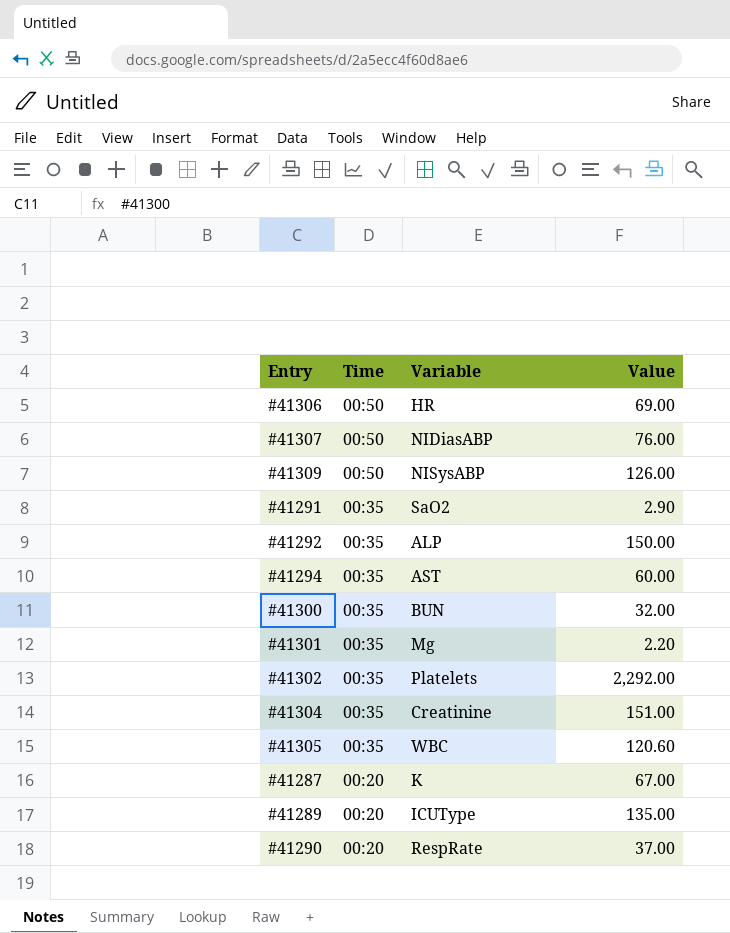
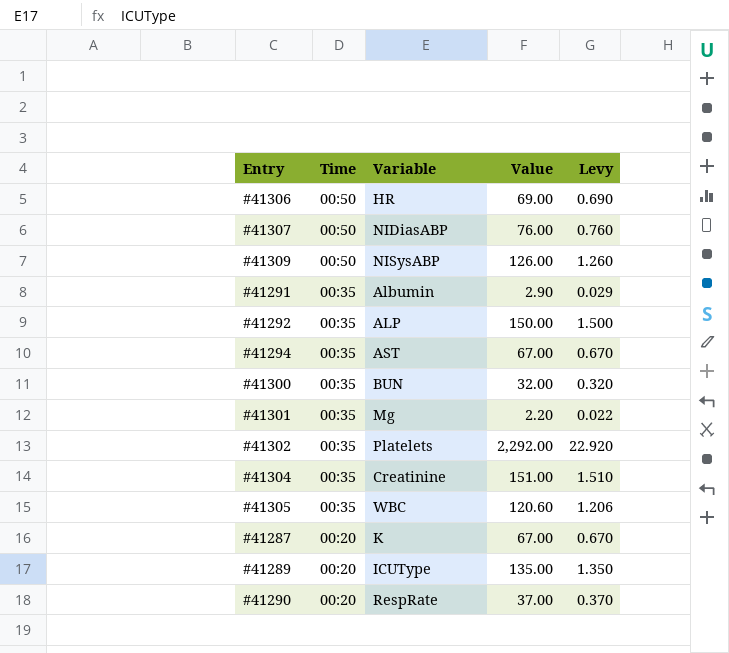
column Levy | formula: none -> [Value] * 0.01
#41291 | Variable: SaO2 -> Albumin
#41294 | Value: 60.00 -> 67.00

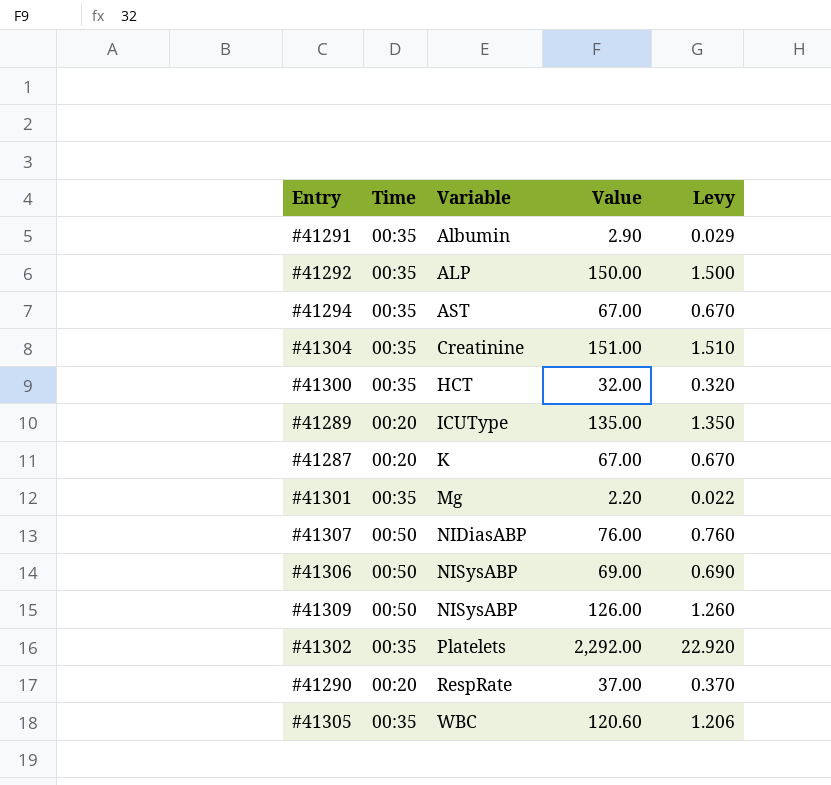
row order: Time descending -> Variable ascending
#41300 | Variable: BUN -> HCT
#41306 | Variable: HR -> NISysABP

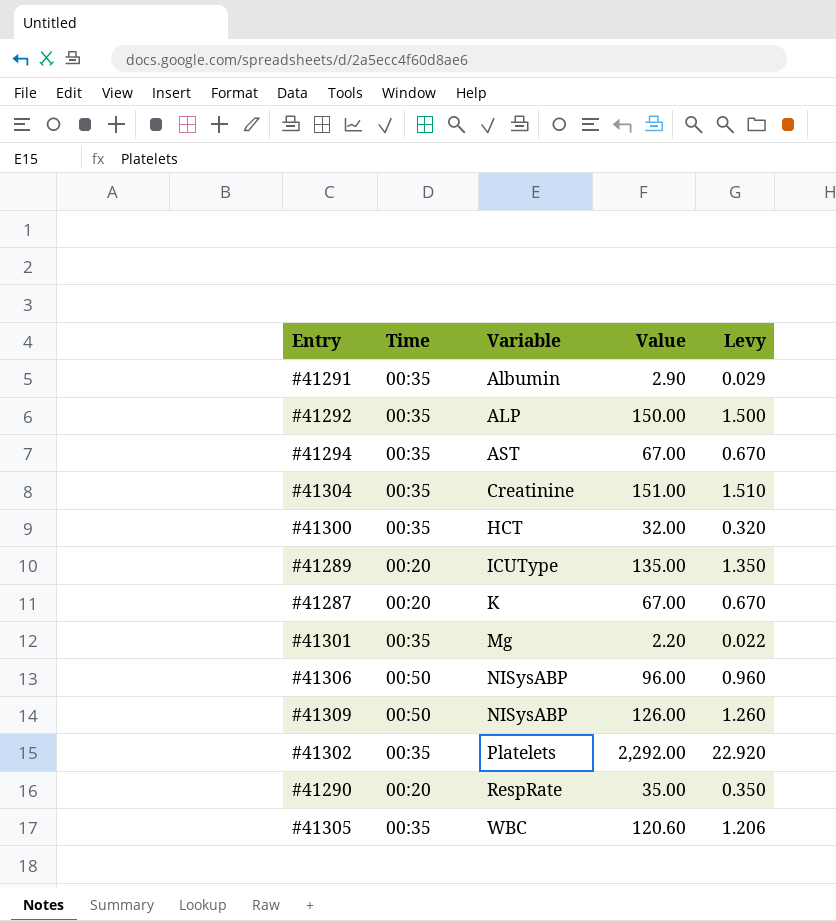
row #41307: 00:50 | NIDiasABP | 76.00 | 0.760 -> none
#41306 | Value: 69.00 -> 96.00
#41306 | Levy: 0.690 -> 0.960
#41290 | Value: 37.00 -> 35.00
#41290 | Levy: 0.370 -> 0.350

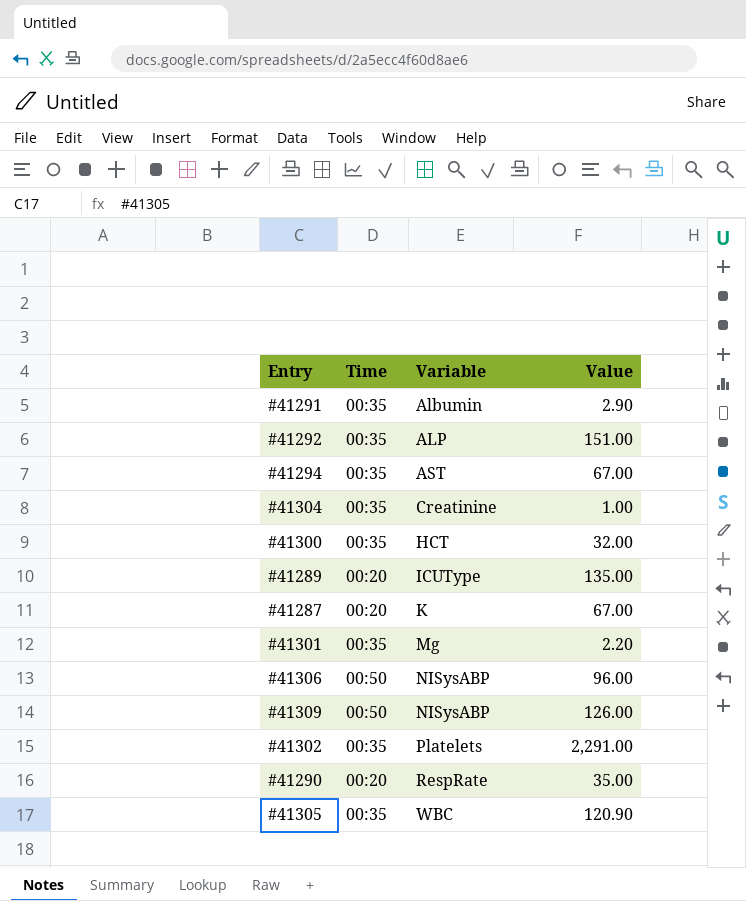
column Levy | formula: [Value] * 0.01 -> none
#41292 | Value: 150.00 -> 151.00
#41304 | Value: 151.00 -> 1.00
#41302 | Value: 2,292.00 -> 2,291.00
#41305 | Value: 120.60 -> 120.90

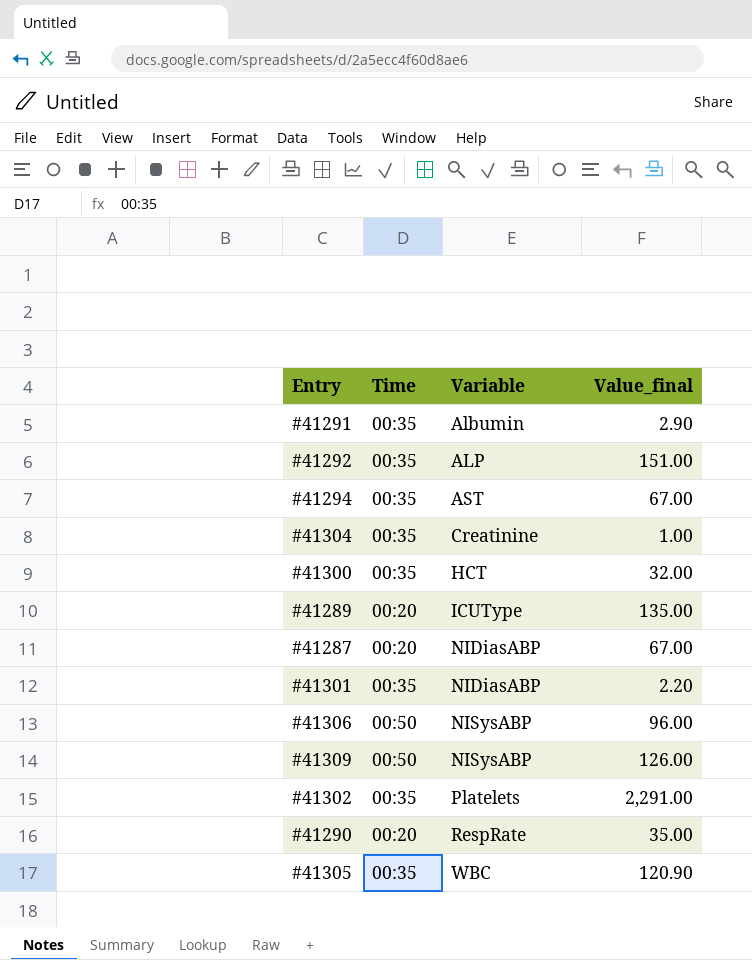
column name: Value -> Value_final
#41287 | Variable: K -> NIDiasABP
#41301 | Variable: Mg -> NIDiasABP

